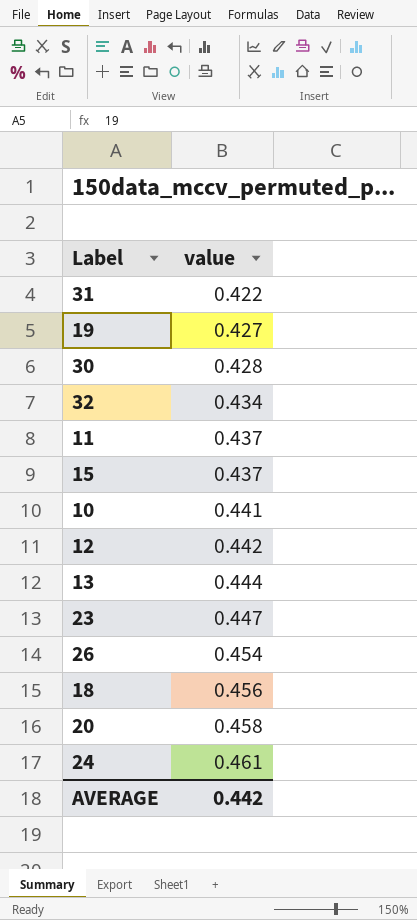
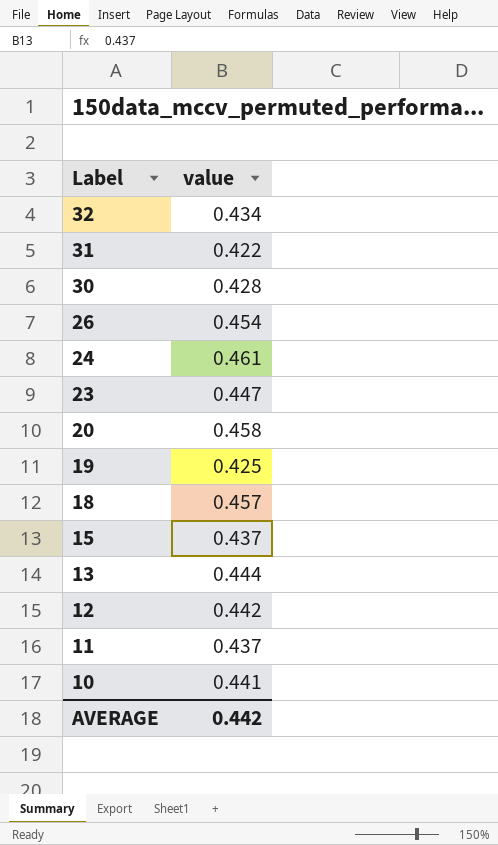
row order: value ascending -> Label descending
19 | value: 0.427 -> 0.425
18 | value: 0.456 -> 0.457

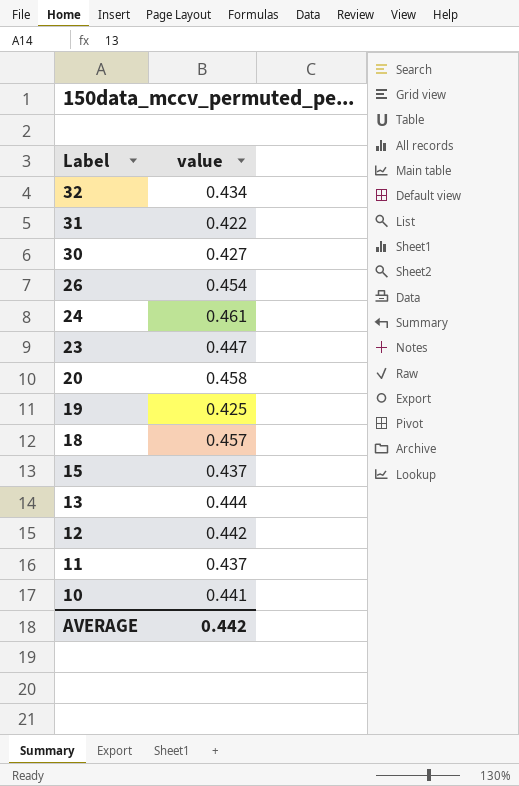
30 | value: 0.428 -> 0.427

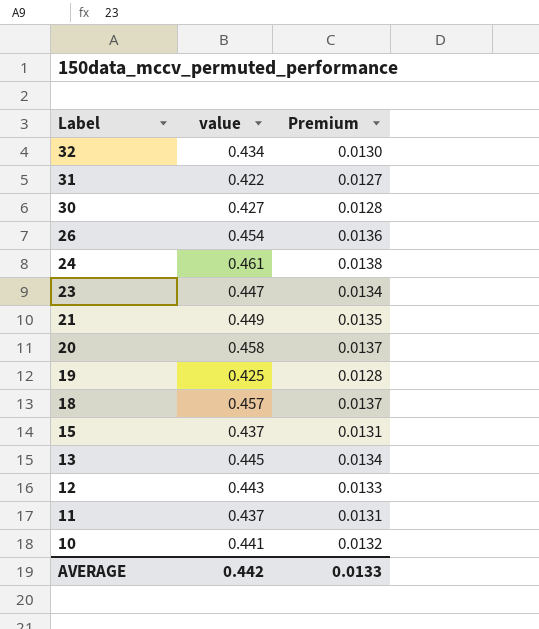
column Premium | formula: none -> [value] * 0.03
row 21: none -> 0.449 | 0.0135
13 | value: 0.444 -> 0.445
12 | value: 0.442 -> 0.443

